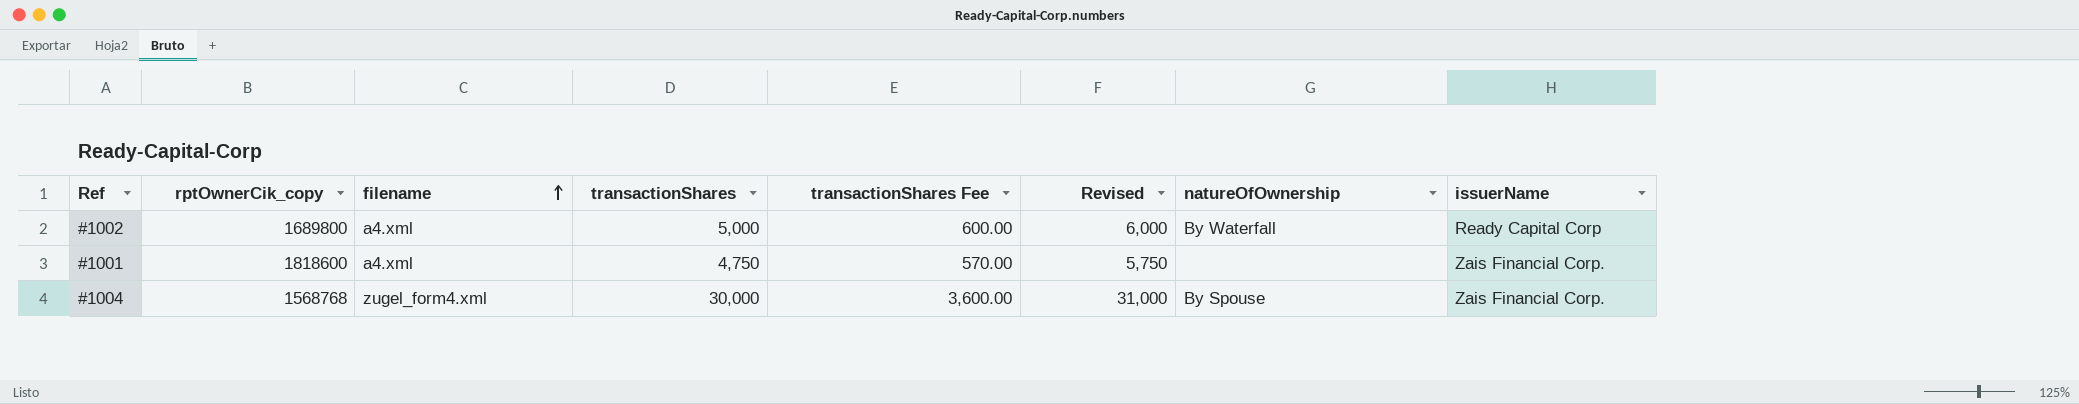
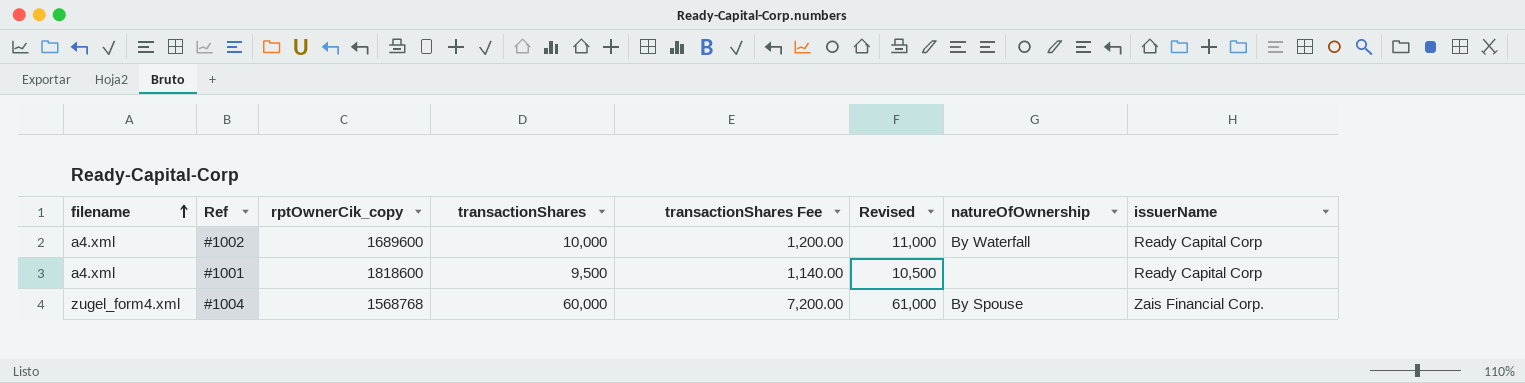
column filename | position: 3 -> 1
#1002 | rptOwnerCik_copy: 1689800 -> 1689600
#1002 | transactionShares: 5,000 -> 10,000
#1002 | transactionShares Fee: 600.00 -> 1,200.00
#1002 | Revised: 6,000 -> 11,000
#1001 | transactionShares: 4,750 -> 9,500
#1001 | transactionShares Fee: 570.00 -> 1,140.00
#1001 | Revised: 5,750 -> 10,500
#1001 | issuerName: Zais Financial Corp. -> Ready Capital Corp
#1004 | transactionShares: 30,000 -> 60,000
#1004 | transactionShares Fee: 3,600.00 -> 7,200.00
#1004 | Revised: 31,000 -> 61,000

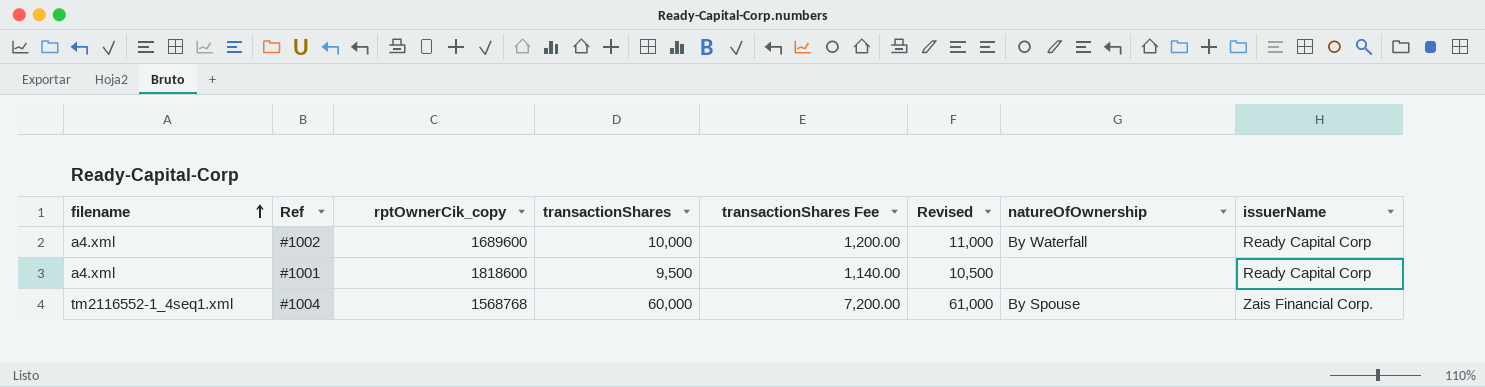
#1004 | filename: zugel_form4.xml -> tm2116552-1_4seq1.xml

